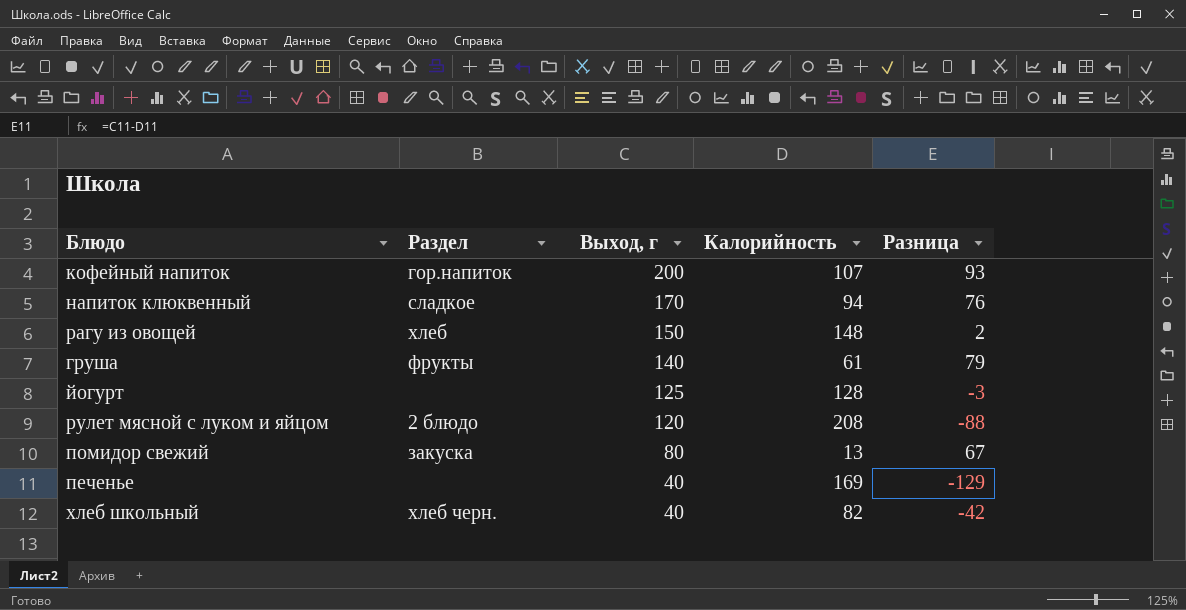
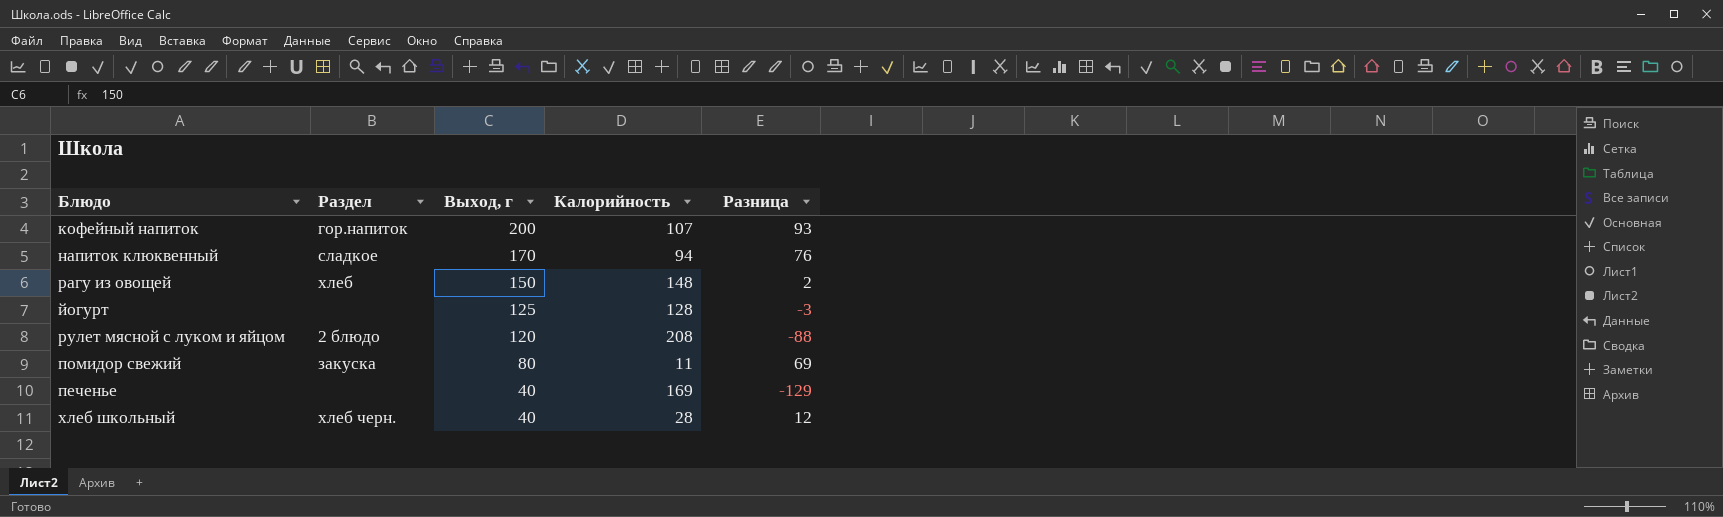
row груша: фрукты | 140 | 61 | 79 -> none
помидор свежий | Калорийность: 13 -> 11
помидор свежий | Разница: 67 -> 69
хлеб школьный | Калорийность: 82 -> 28
хлеб школьный | Разница: -42 -> 12

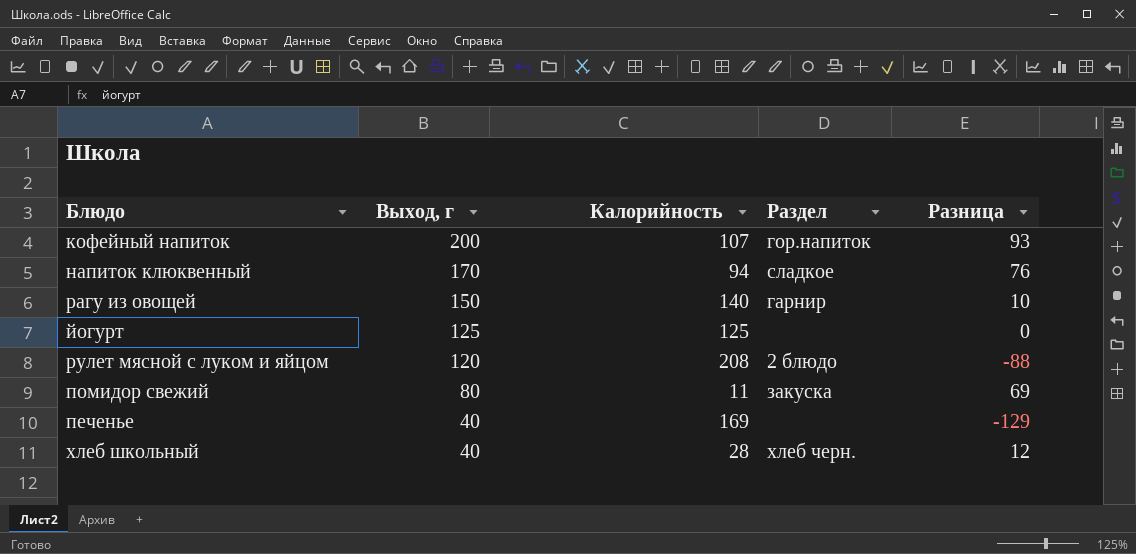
column Раздел | position: 2 -> 4
рагу из овощей | Калорийность: 148 -> 140
рагу из овощей | Раздел: хлеб -> гарнир
рагу из овощей | Разница: 2 -> 10
йогурт | Калорийность: 128 -> 125
йогурт | Разница: -3 -> 0

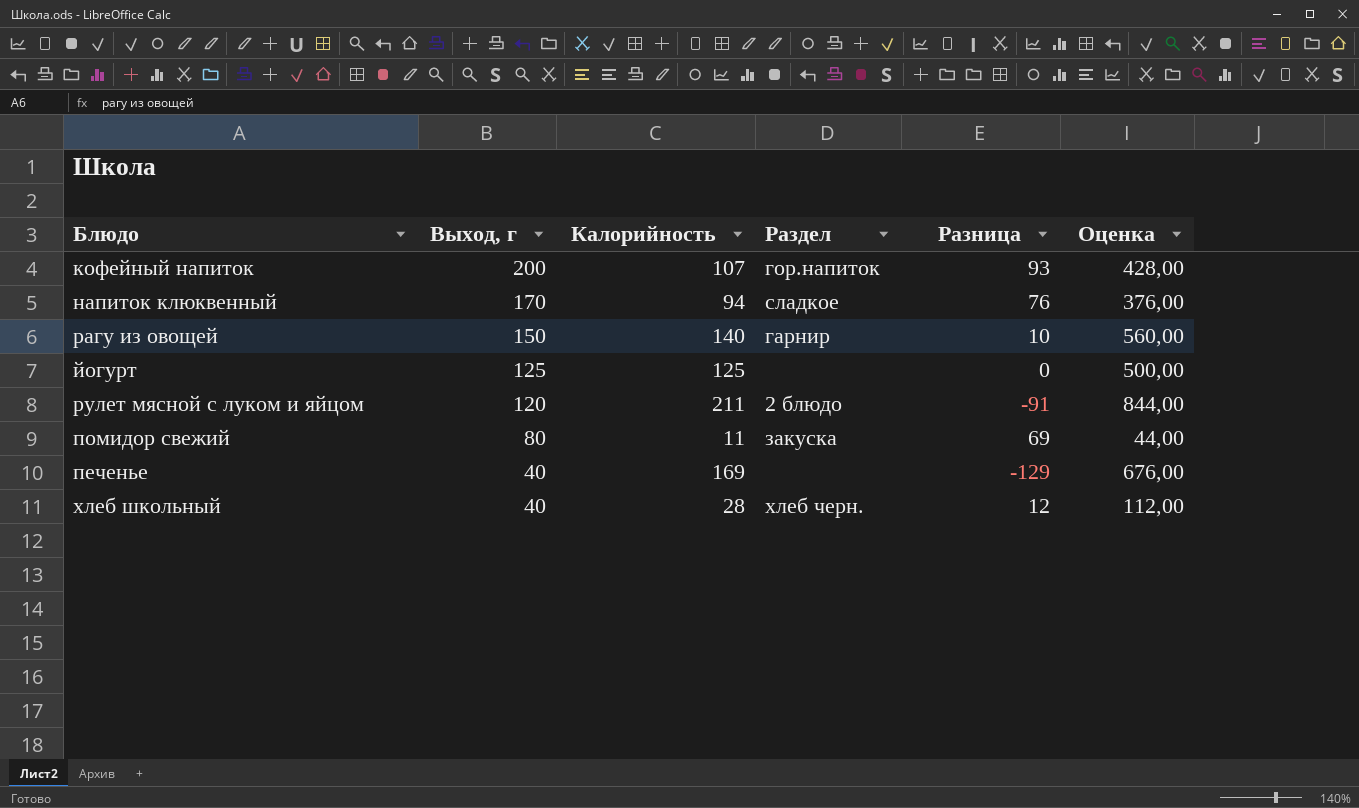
column Оценка | formula: none -> [Калорийность] * 4
рулет мясной с луком и яйцом | Калорийность: 208 -> 211
рулет мясной с луком и яйцом | Разница: -88 -> -91

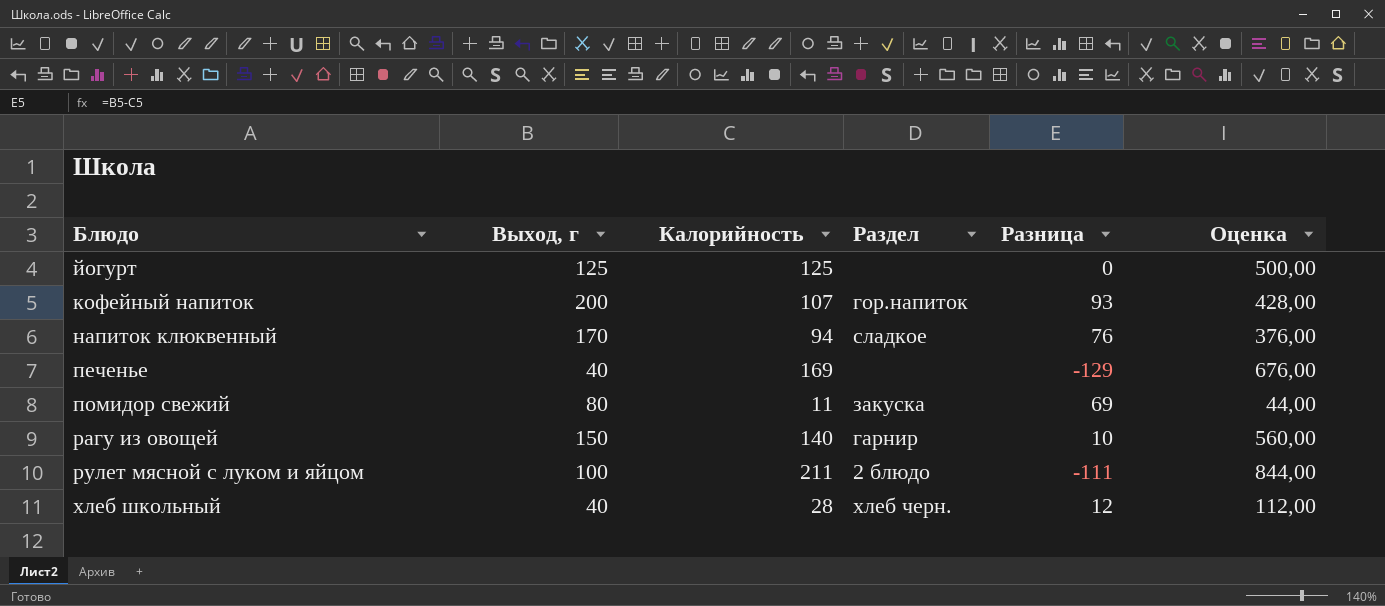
row order: Выход, г descending -> Блюдо ascending
рулет мясной с луком и яйцом | Выход, г: 120 -> 100
рулет мясной с луком и яйцом | Разница: -91 -> -111

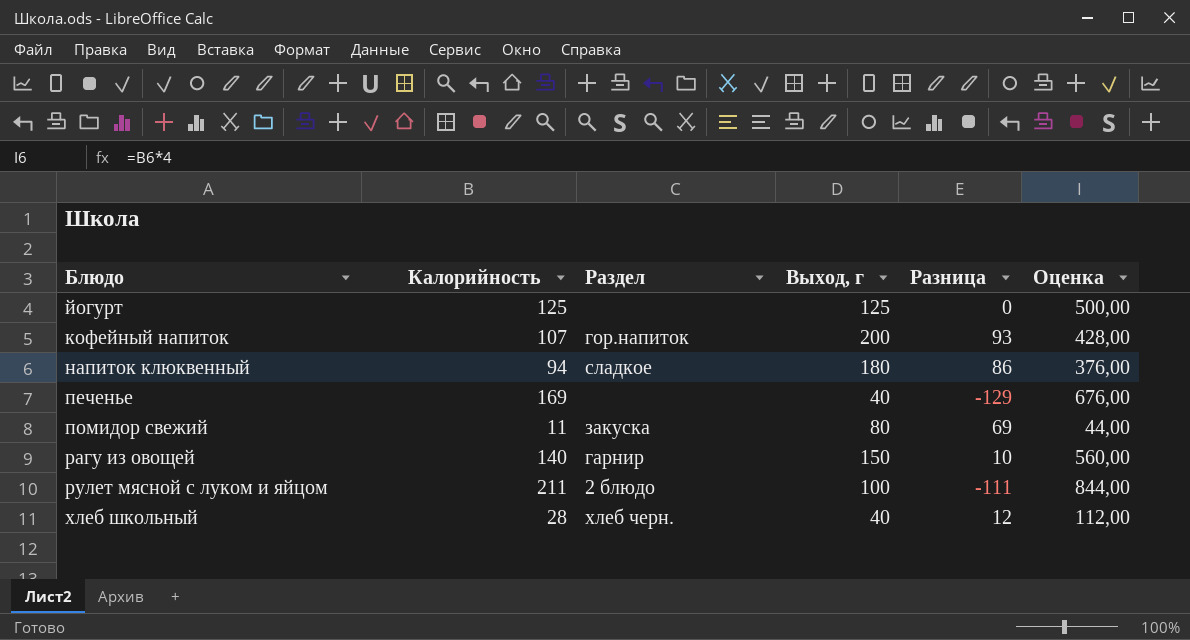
column Выход, г | position: 2 -> 4
напиток клюквенный | Выход, г: 170 -> 180
напиток клюквенный | Разница: 76 -> 86

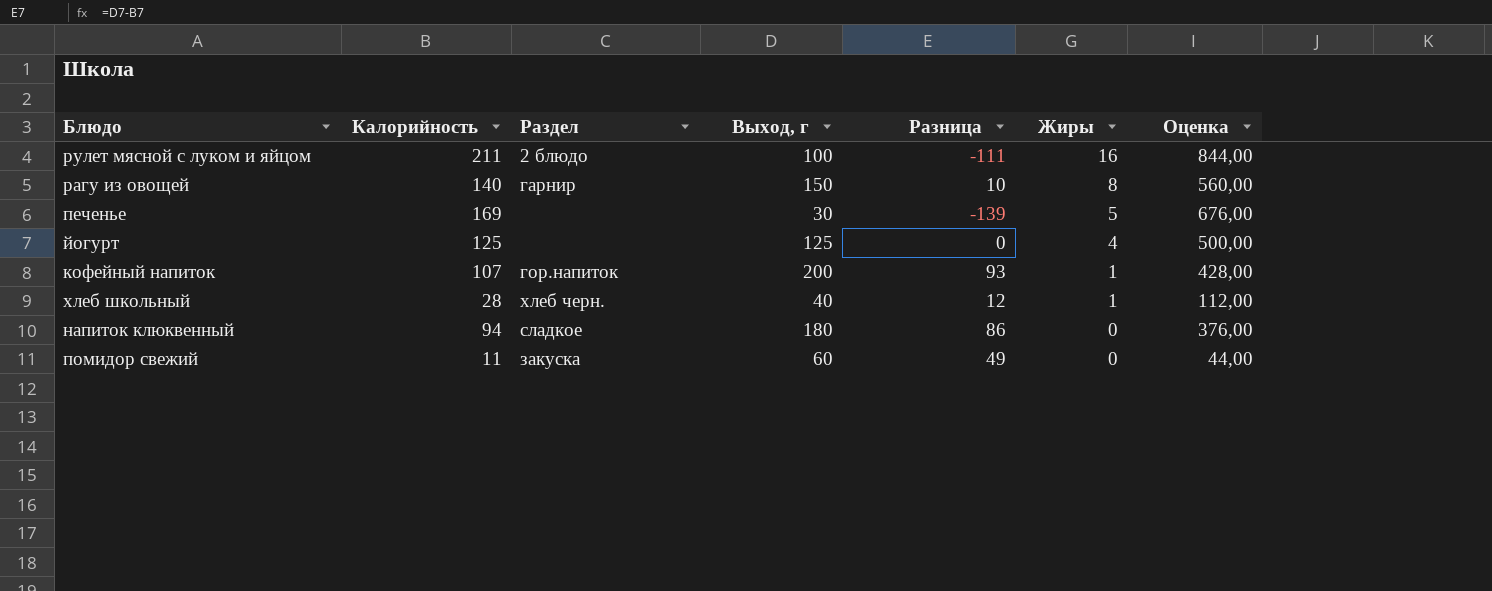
row order: Блюдо ascending -> Жиры descending
column Жиры | position: none -> 6
печенье | Выход, г: 40 -> 30
печенье | Разница: -129 -> -139
помидор свежий | Выход, г: 80 -> 60
помидор свежий | Разница: 69 -> 49

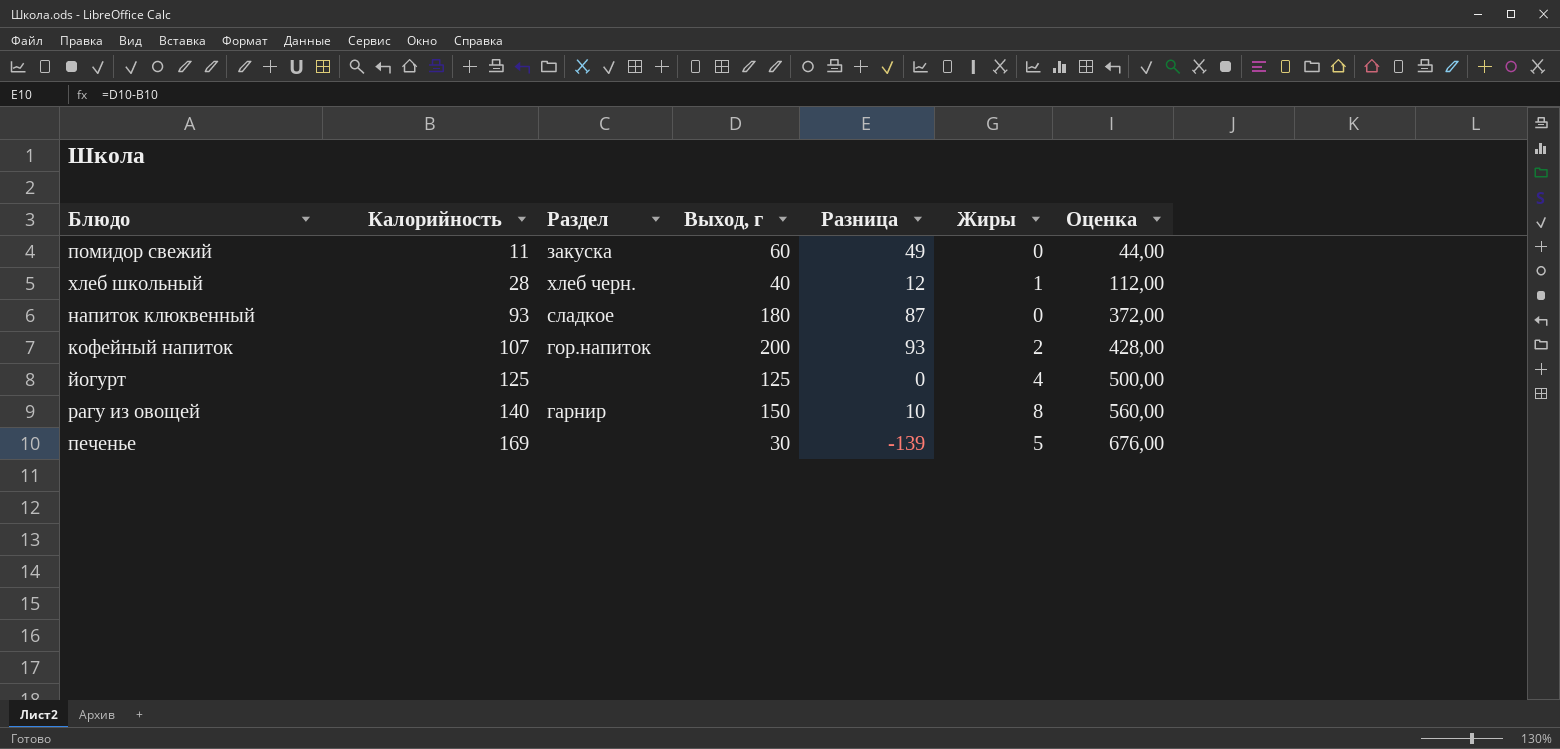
row order: Жиры descending -> Калорийность ascending
row рулет мясной с луком и яйцом: 211 | 2 блюдо | 100 | -111 | 16 | 844,00 -> none
напиток клюквенный | Калорийность: 94 -> 93
напиток клюквенный | Разница: 86 -> 87
напиток клюквенный | Оценка: 376,00 -> 372,00
кофейный напиток | Жиры: 1 -> 2

